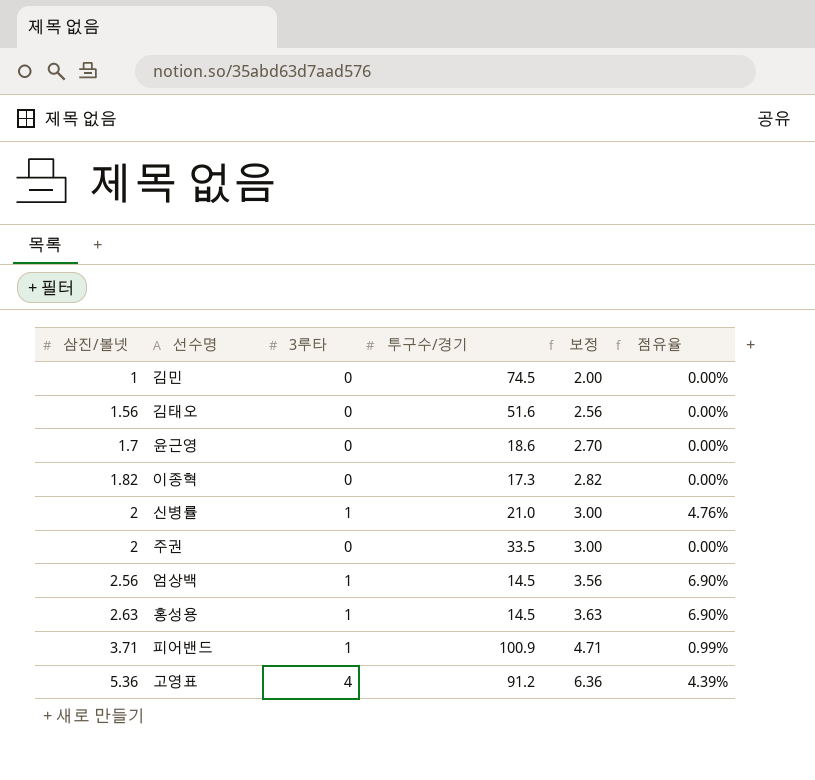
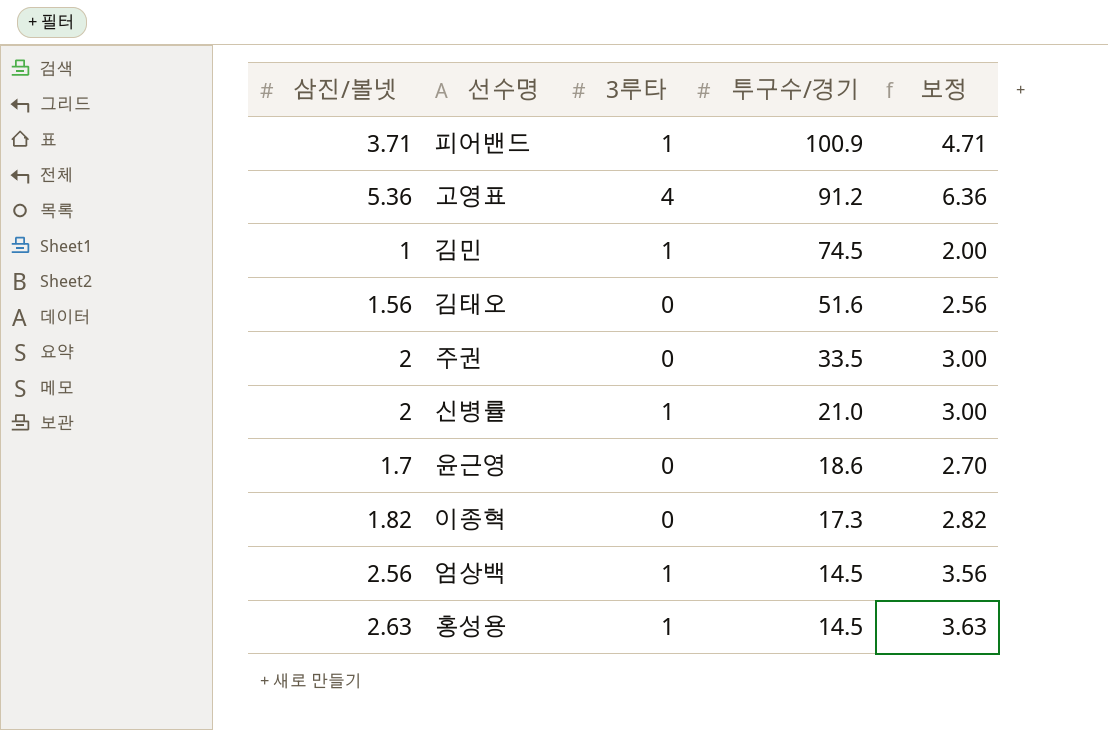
row order: 삼진/볼넷 ascending -> 투구수/경기 descending
column 점유율 | formula: [3루타] / [투구수/경기] -> none
김민 | 3루타: 0 -> 1

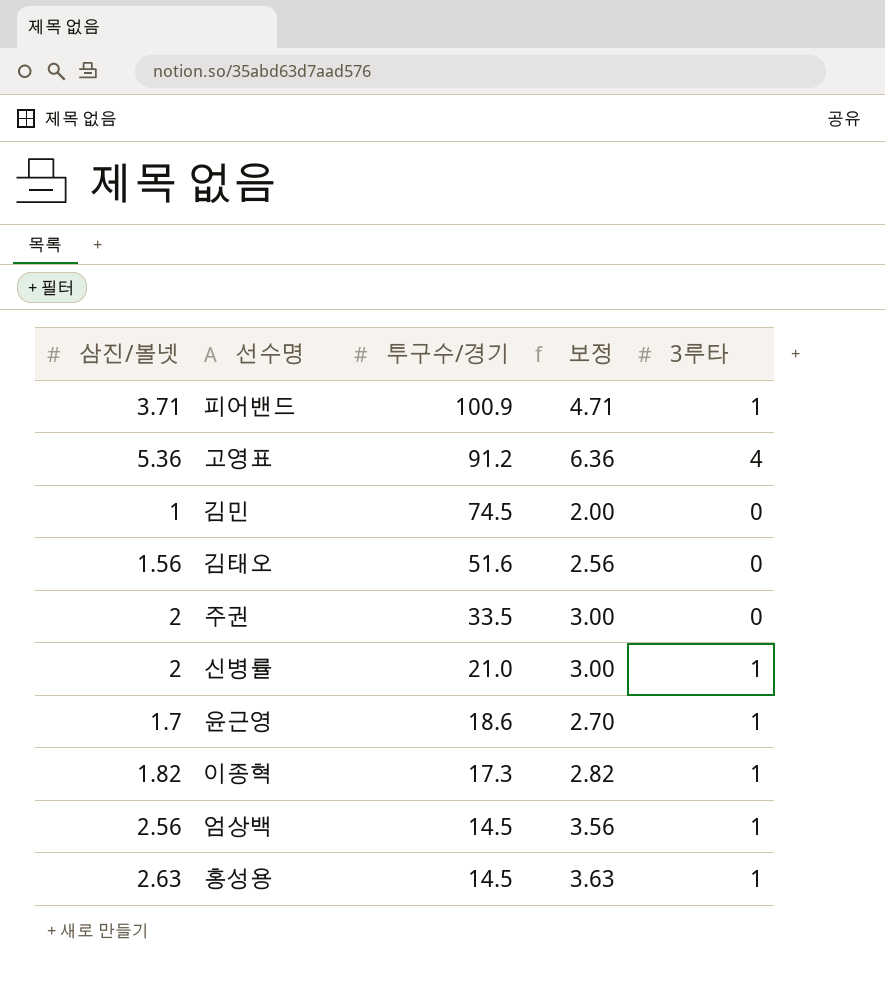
column 3루타 | position: 3 -> 5
김민 | 3루타: 1 -> 0
윤근영 | 3루타: 0 -> 1
이종혁 | 3루타: 0 -> 1

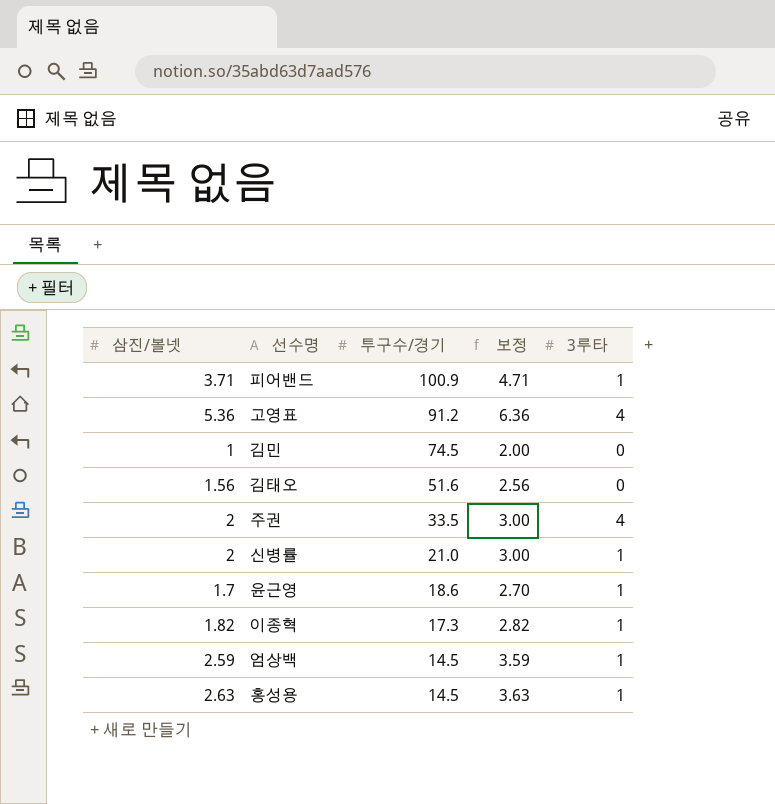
주권 | 3루타: 0 -> 4
엄상백 | 삼진/볼넷: 2.56 -> 2.59
엄상백 | 보정: 3.56 -> 3.59

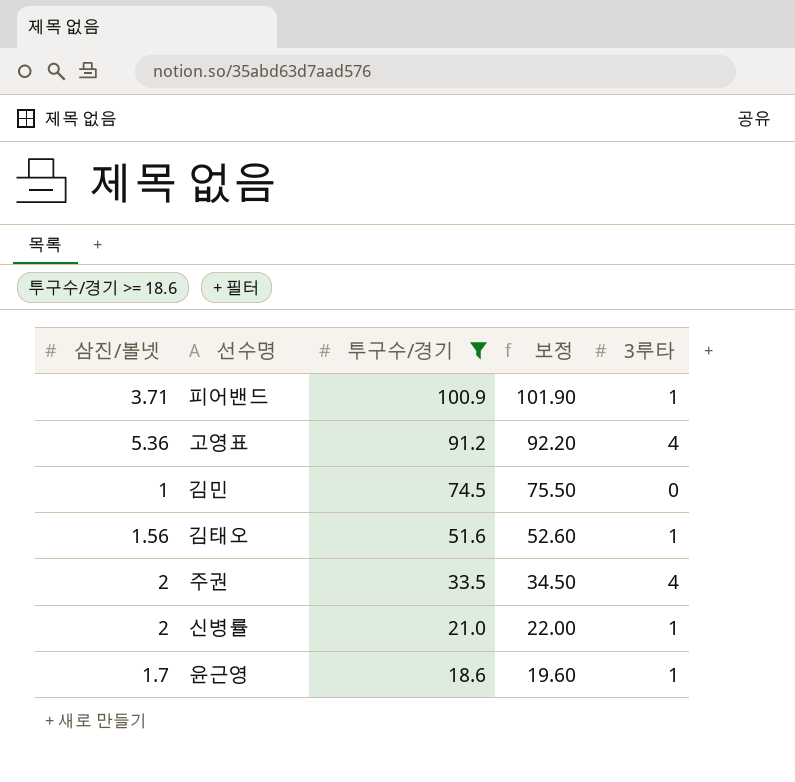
filter: none -> 투구수/경기 >= 18.6
column 보정 | formula: [삼진/볼넷] + 1 -> [투구수/경기] + 1
김태오 | 3루타: 0 -> 1

